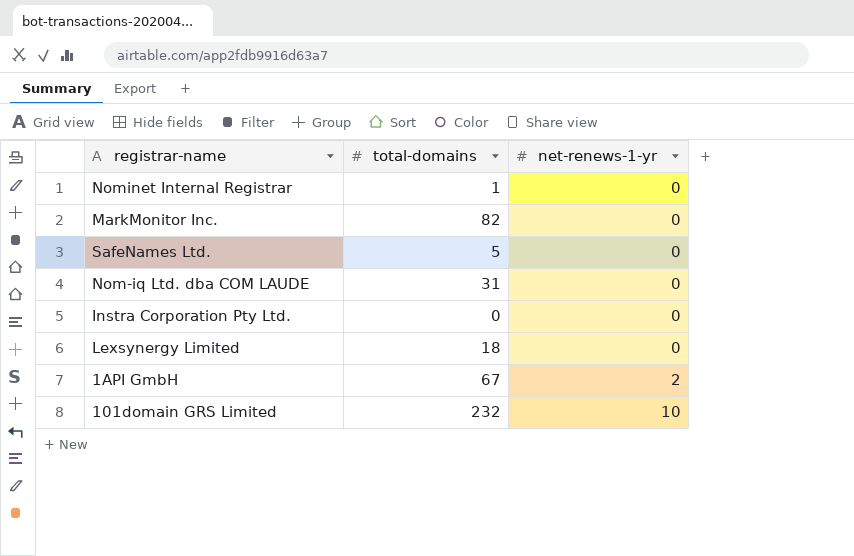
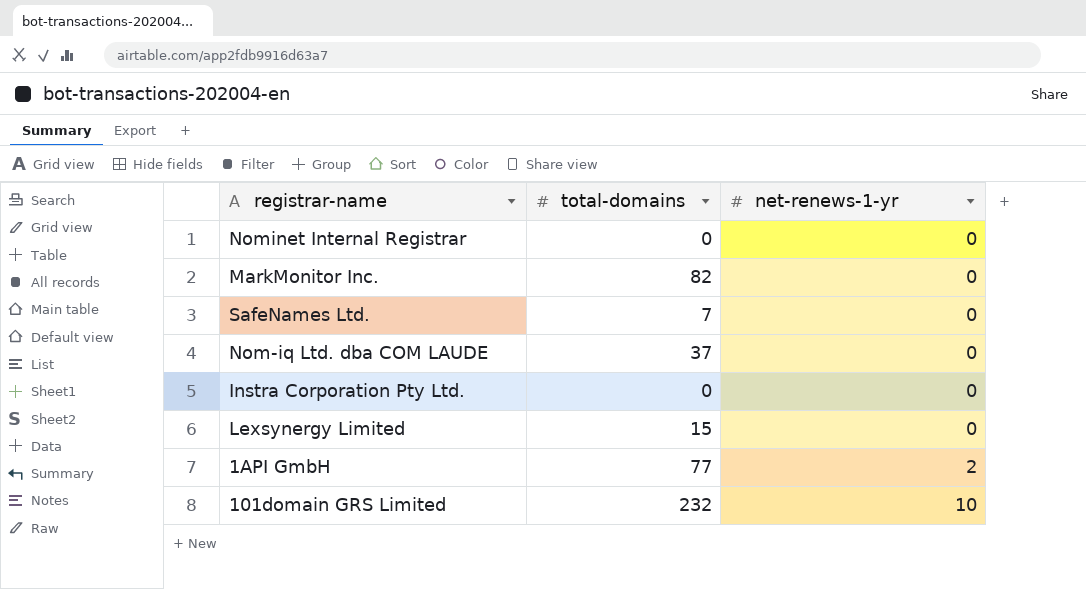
Nominet Internal Registrar | total-domains: 1 -> 0
SafeNames Ltd. | total-domains: 5 -> 7
Nom-iq Ltd. dba COM LAUDE | total-domains: 31 -> 37
Lexsynergy Limited | total-domains: 18 -> 15
1API GmbH | total-domains: 67 -> 77

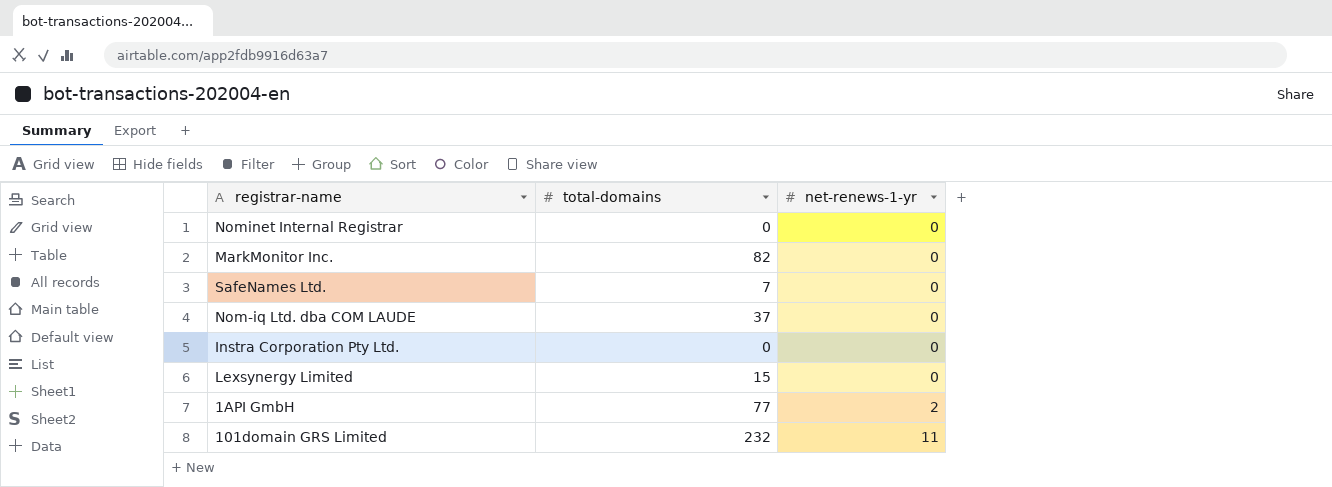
101domain GRS Limited | net-renews-1-yr: 10 -> 11

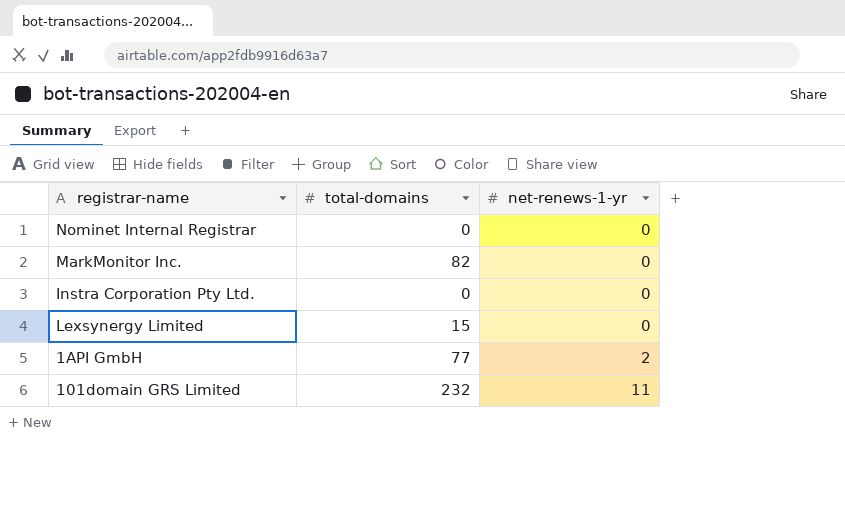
row SafeNames Ltd.: 7 | 0 -> none
row Nom-iq Ltd. dba COM LAUDE: 37 | 0 -> none

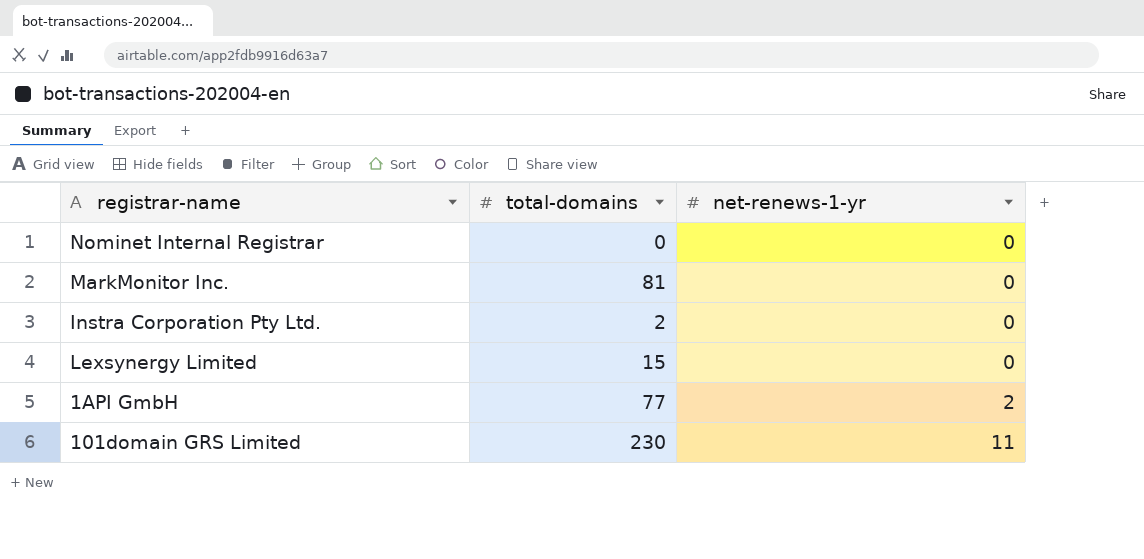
MarkMonitor Inc. | total-domains: 82 -> 81
Instra Corporation Pty Ltd. | total-domains: 0 -> 2
101domain GRS Limited | total-domains: 232 -> 230

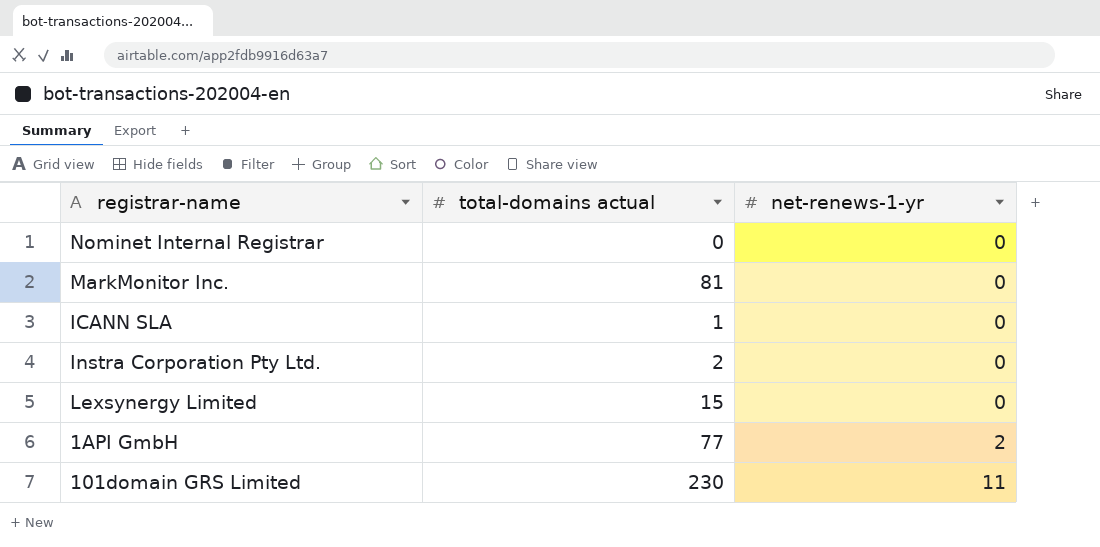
column name: total-domains -> total-domains actual
row ICANN SLA: none -> 1 | 0

